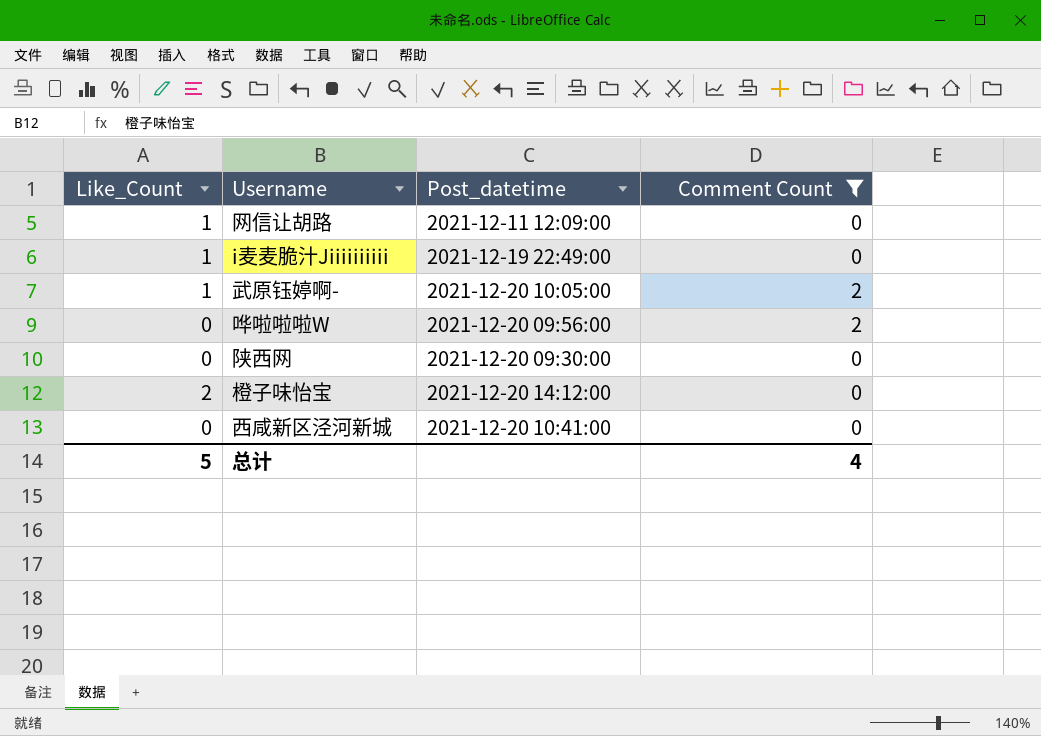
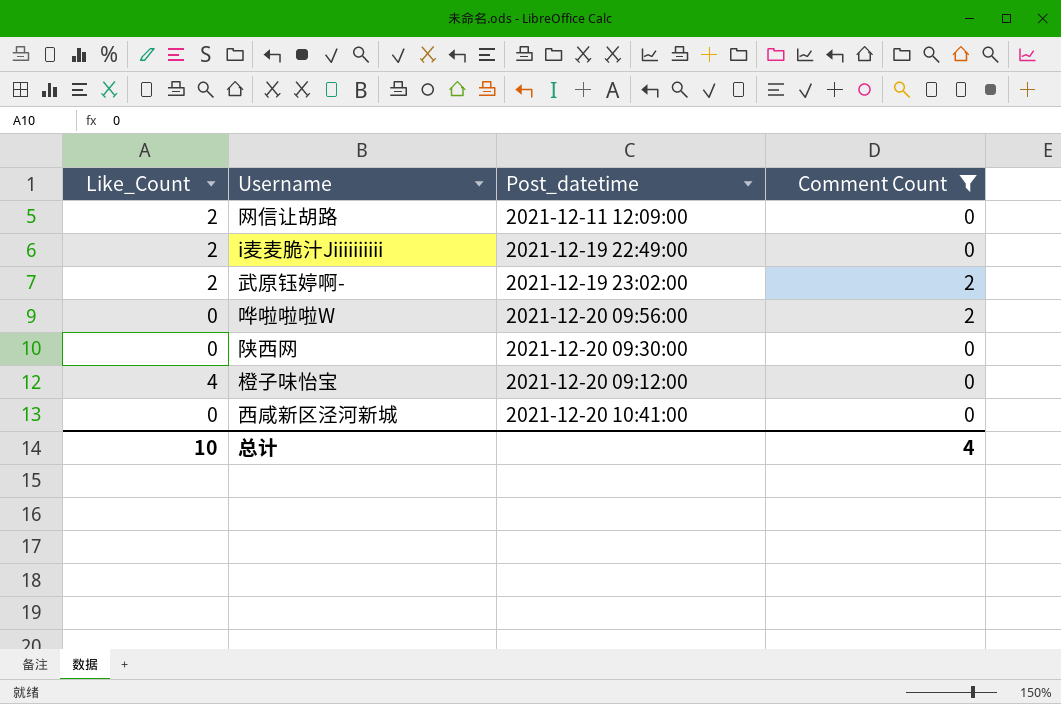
网信让胡路 | Like_Count: 1 -> 2
i麦麦脆汁Jiiiiiiiiii | Like_Count: 1 -> 2
武原钰婷啊- | Like_Count: 1 -> 2
武原钰婷啊- | Post_datetime: 2021-12-20 10:05:00 -> 2021-12-19 23:02:00
橙子味怡宝 | Like_Count: 2 -> 4
橙子味怡宝 | Post_datetime: 2021-12-20 14:12:00 -> 2021-12-20 09:12:00
总计 | Like_Count: 5 -> 10

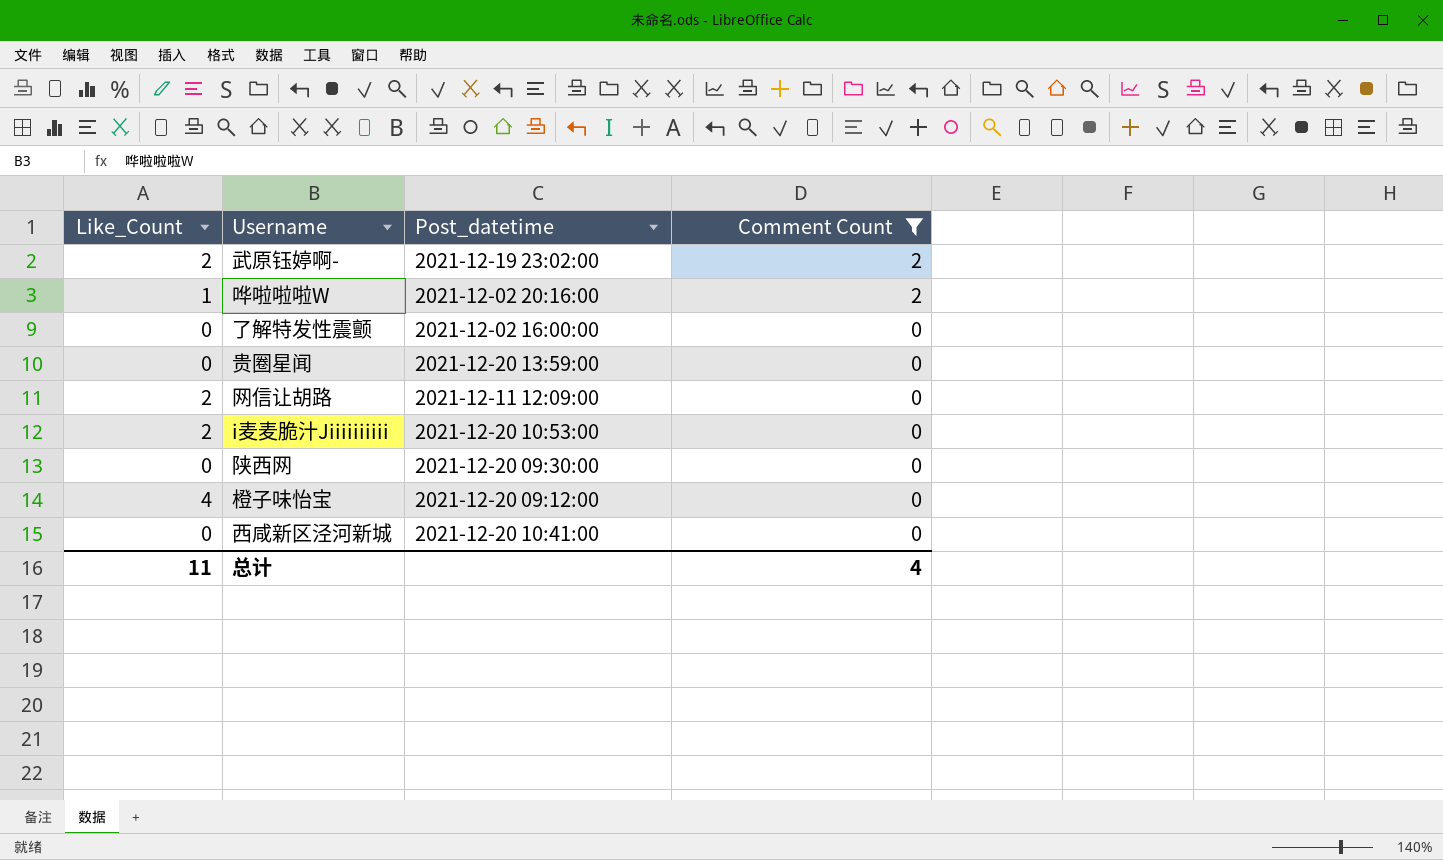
row order: none -> Comment Count descending
哗啦啦啦W | Like_Count: 0 -> 1
哗啦啦啦W | Post_datetime: 2021-12-20 09:56:00 -> 2021-12-02 20:16:00
row 了解特发性震颤: none -> 0 | 2021-12-02 16:00:00 | 0
row 贵圈星闻: none -> 0 | 2021-12-20 13:59:00 | 0
i麦麦脆汁Jiiiiiiiiii | Post_datetime: 2021-12-19 22:49:00 -> 2021-12-20 10:53:00
总计 | Like_Count: 10 -> 11

